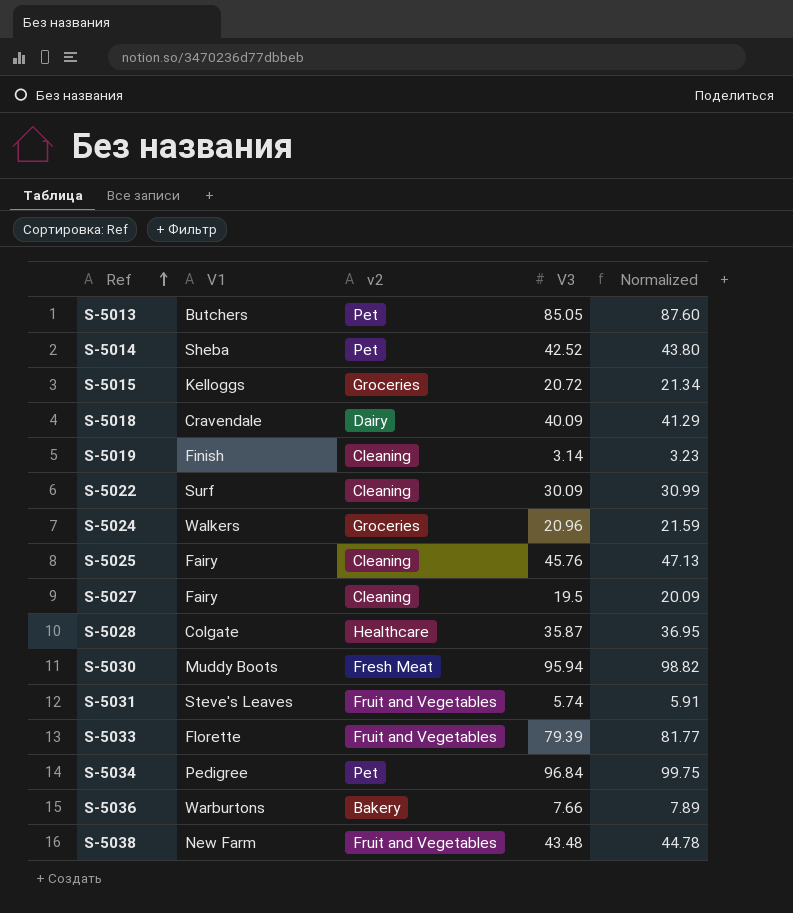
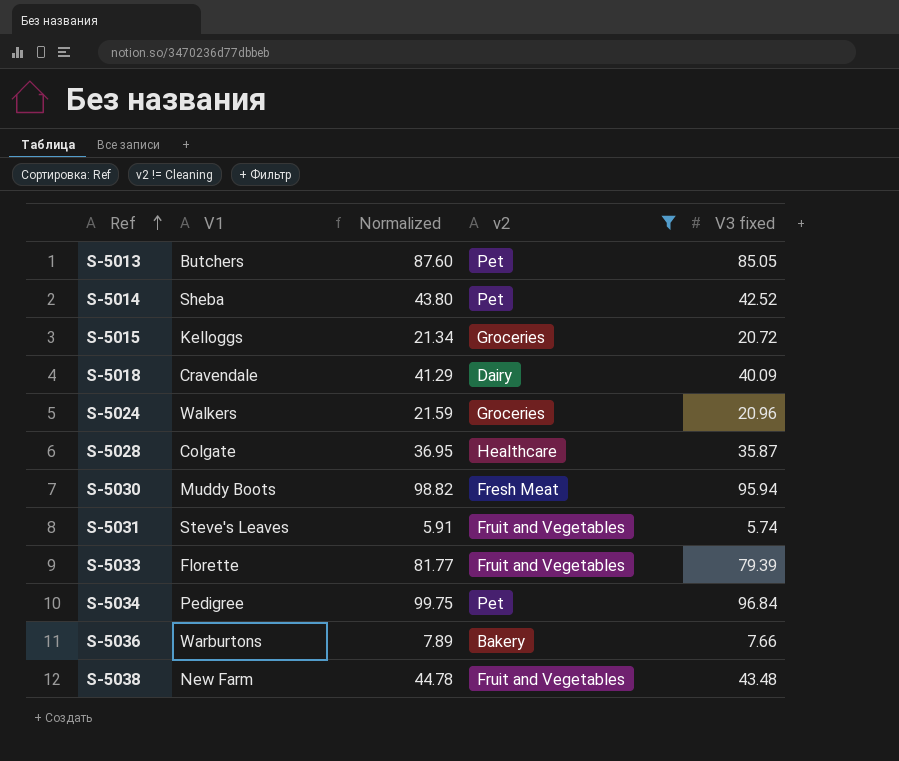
filter: none -> v2 != Cleaning
column Normalized | position: 5 -> 3
column name: V3 -> V3 fixed

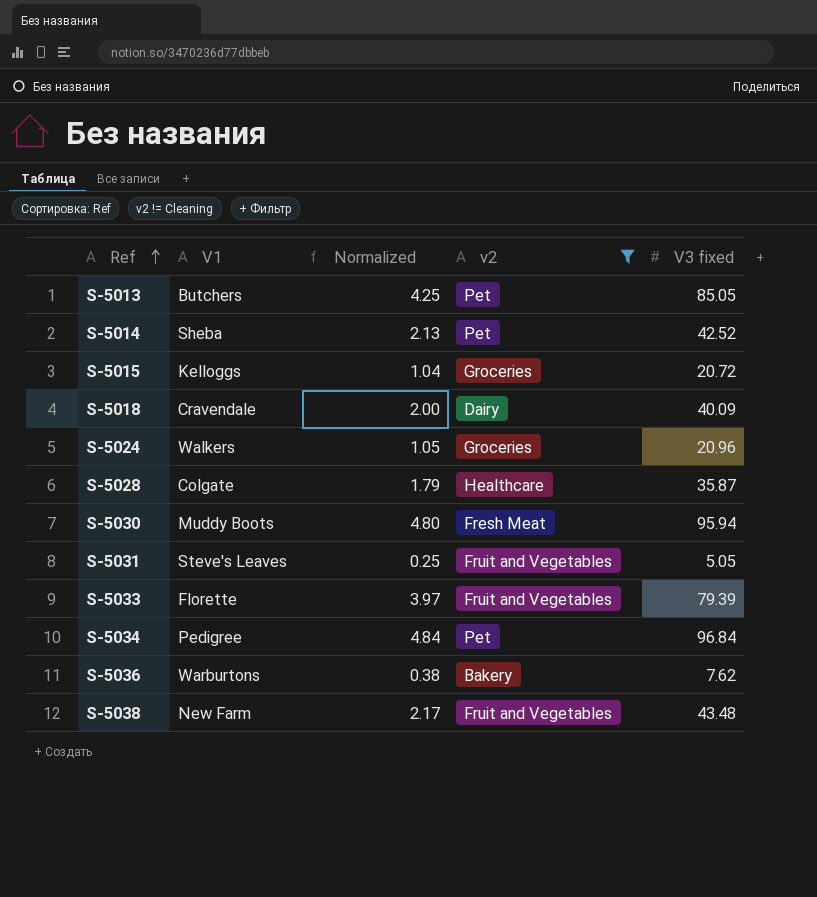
column Normalized | formula: [V3 fixed] * 1.03 -> [V3 fixed] * 0.05
S-5031 | V3 fixed: 5.74 -> 5.05
S-5036 | V3 fixed: 7.66 -> 7.62

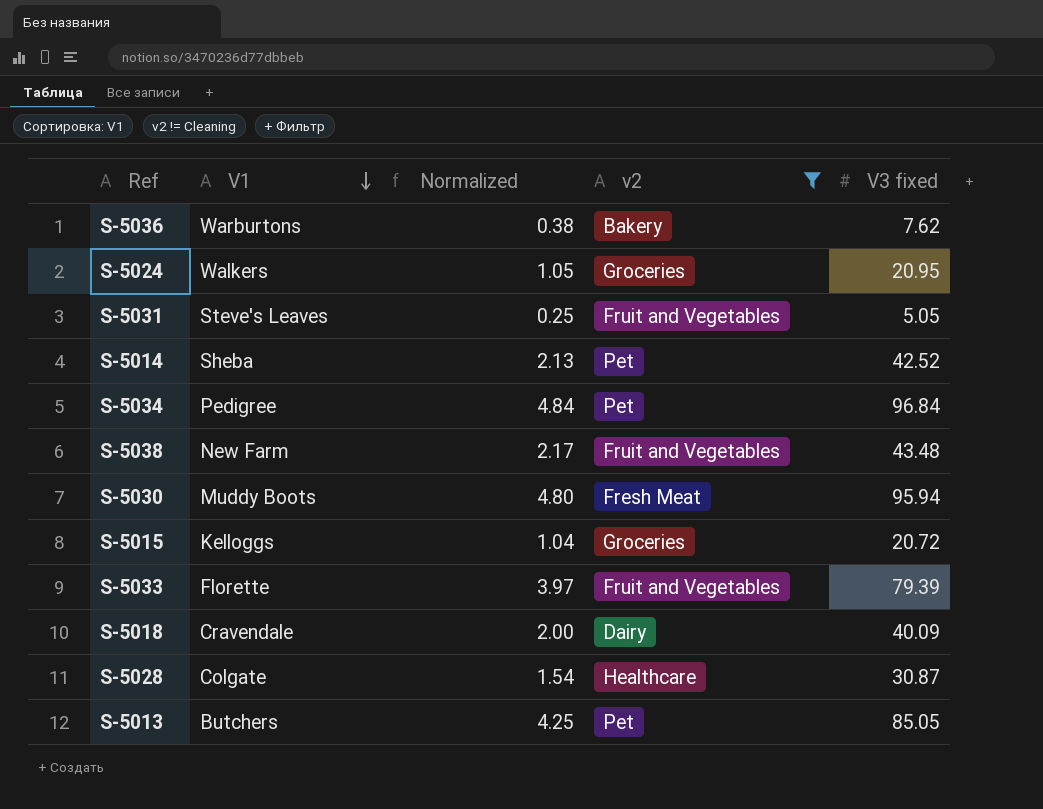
row order: Ref ascending -> V1 descending
S-5024 | V3 fixed: 20.96 -> 20.95
S-5028 | Normalized: 1.79 -> 1.54
S-5028 | V3 fixed: 35.87 -> 30.87

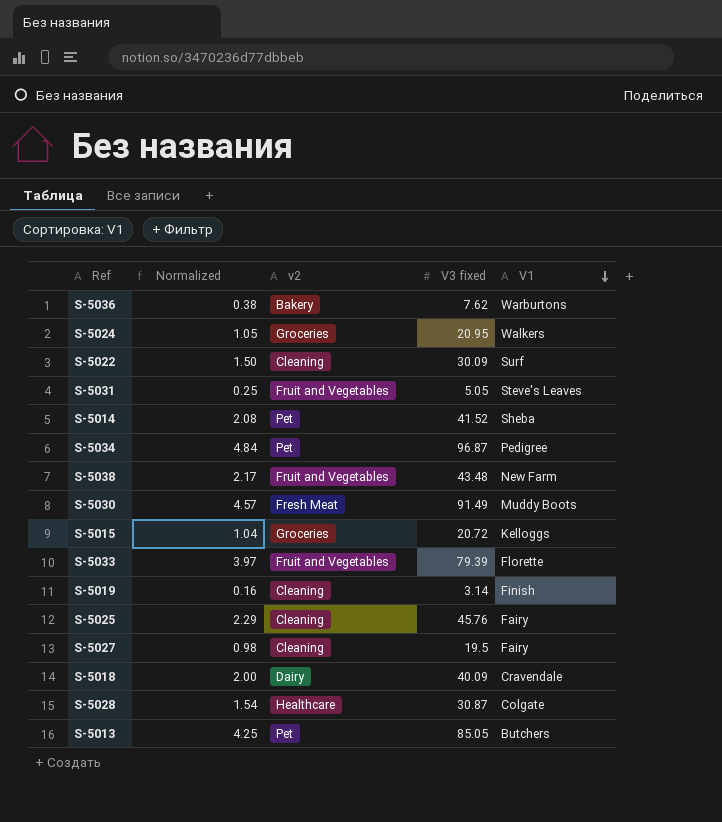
filter: v2 != Cleaning -> none
column V1 | position: 2 -> 5
S-5014 | Normalized: 2.13 -> 2.08
S-5014 | V3 fixed: 42.52 -> 41.52
S-5034 | V3 fixed: 96.84 -> 96.87
S-5030 | Normalized: 4.80 -> 4.57
S-5030 | V3 fixed: 95.94 -> 91.49

